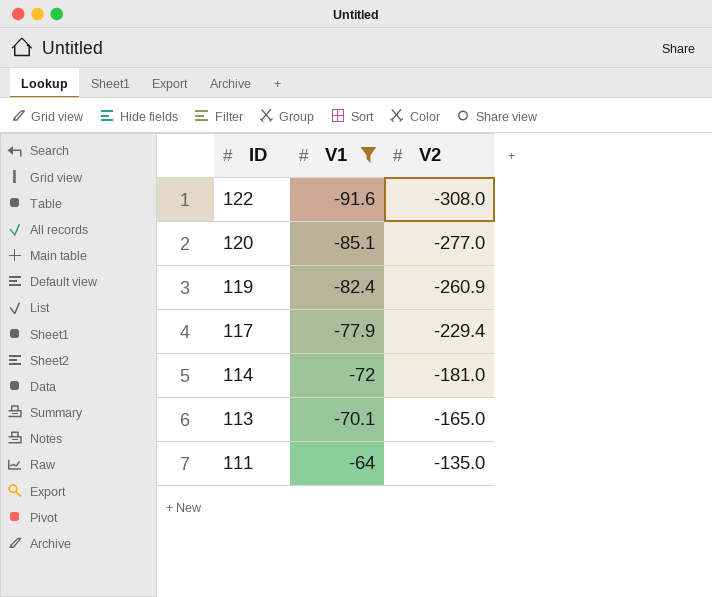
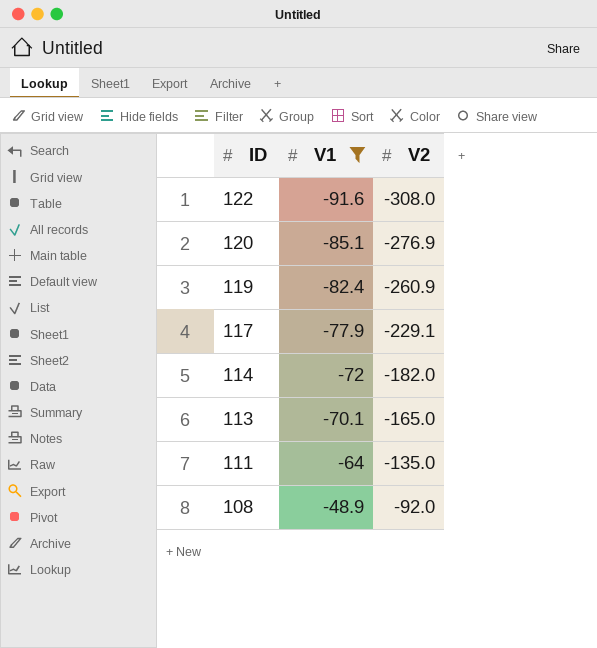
120 | V2: -277.0 -> -276.9
117 | V2: -229.4 -> -229.1
114 | V2: -181.0 -> -182.0
row 108: none -> -48.9 | -92.0

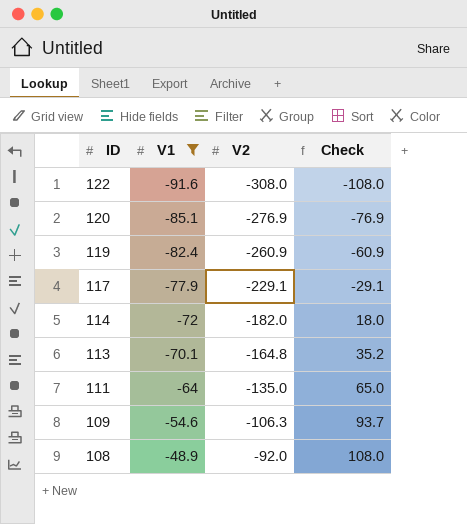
column Check | formula: none -> [V2] + 200
113 | V2: -165.0 -> -164.8
row 109: none -> -54.6 | -106.3 | 93.7

